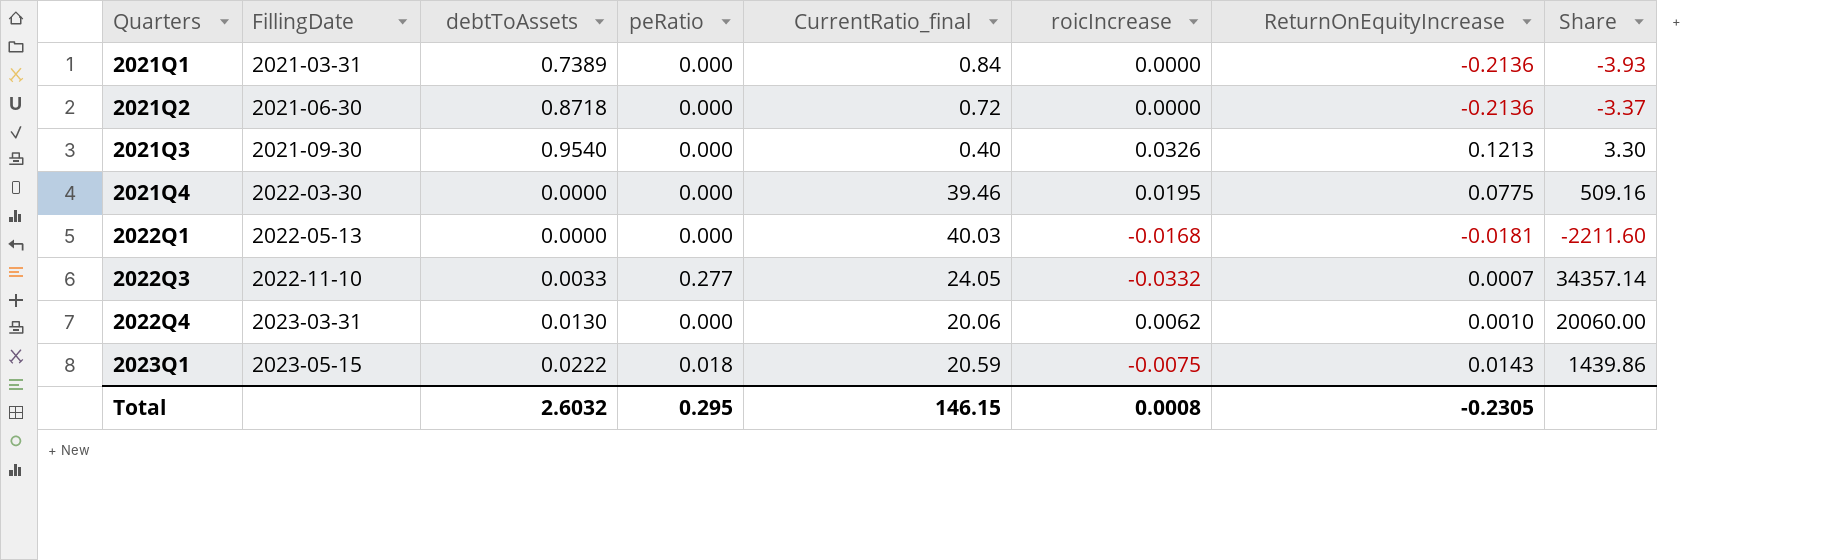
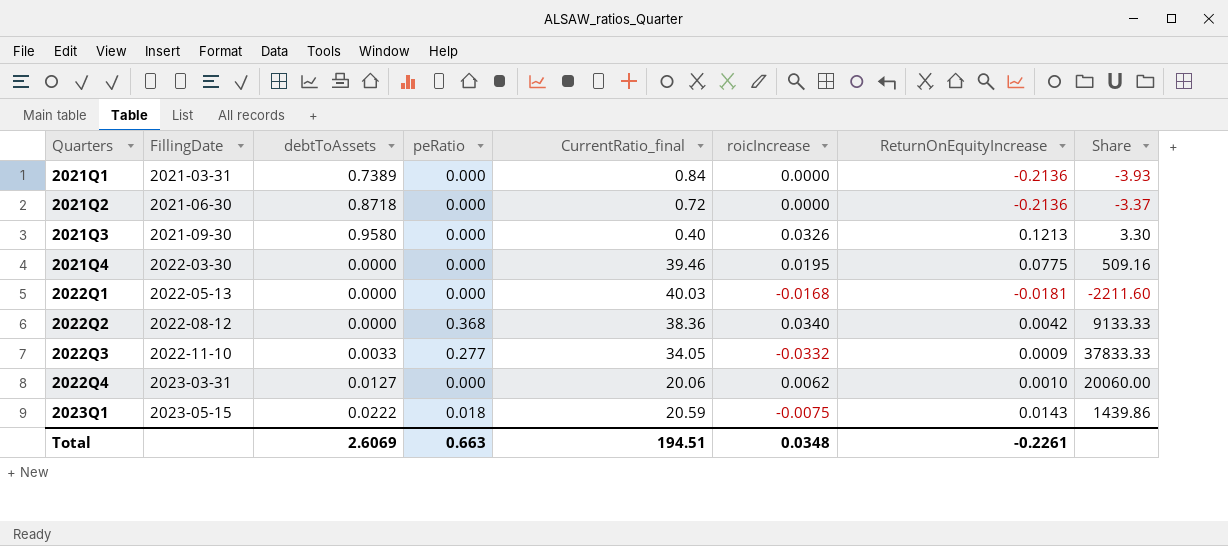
2021Q3 | debtToAssets: 0.9540 -> 0.9580
row 2022Q2: none -> 2022-08-12 | 0.0000 | 0.368 | 38.36 | 0.0340 | 0.0042 | 9133.33
2022Q3 | CurrentRatio_final: 24.05 -> 34.05
2022Q3 | ReturnOnEquityIncrease: 0.0007 -> 0.0009
2022Q3 | Share: 34357.14 -> 37833.33
2022Q4 | debtToAssets: 0.0130 -> 0.0127
Total | debtToAssets: 2.6032 -> 2.6069
Total | peRatio: 0.295 -> 0.663
Total | CurrentRatio_final: 146.15 -> 194.51
Total | roicIncrease: 0.0008 -> 0.0348
Total | ReturnOnEquityIncrease: -0.2305 -> -0.2261

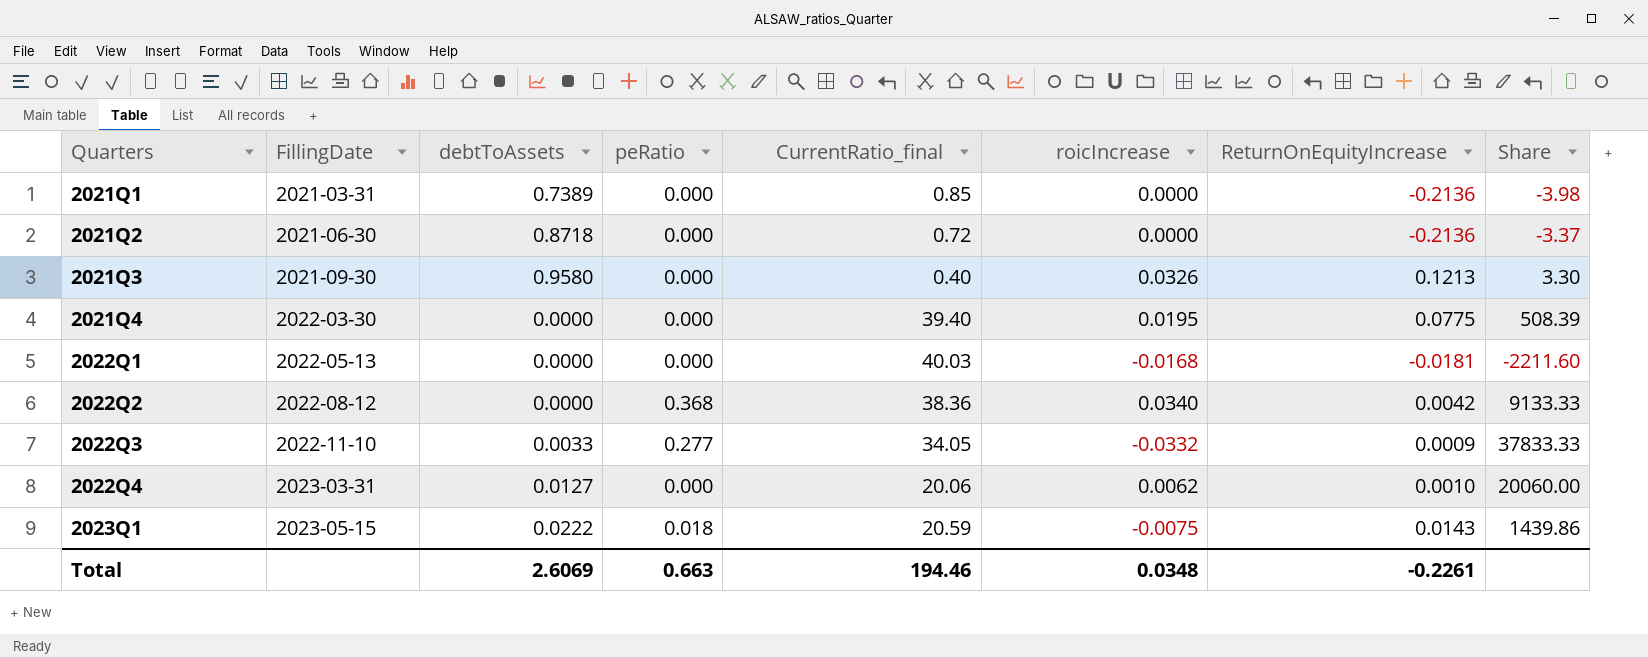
2021Q1 | CurrentRatio_final: 0.84 -> 0.85
2021Q1 | Share: -3.93 -> -3.98
2021Q4 | CurrentRatio_final: 39.46 -> 39.40
2021Q4 | Share: 509.16 -> 508.39
Total | CurrentRatio_final: 194.51 -> 194.46

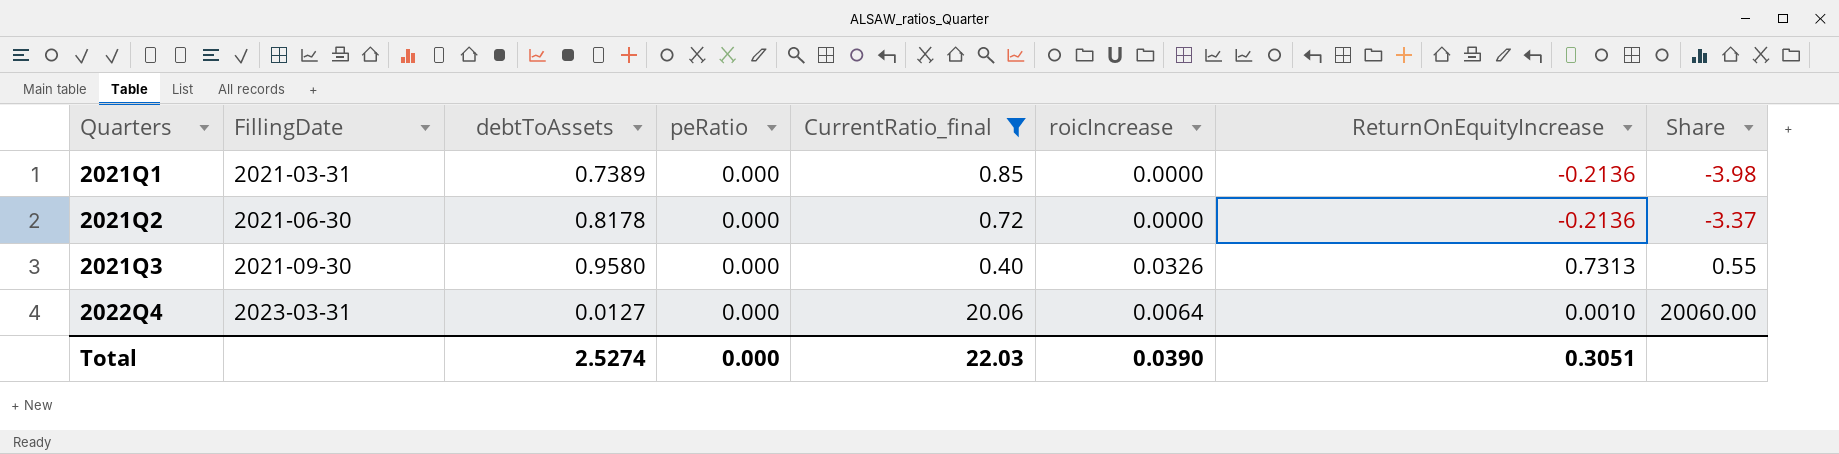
filter: none -> CurrentRatio_final <= 20.06
2021Q2 | debtToAssets: 0.8718 -> 0.8178
2021Q3 | ReturnOnEquityIncrease: 0.1213 -> 0.7313
2021Q3 | Share: 3.30 -> 0.55
2022Q4 | roicIncrease: 0.0062 -> 0.0064
Total | debtToAssets: 2.6069 -> 2.5274
Total | peRatio: 0.663 -> 0.000
Total | CurrentRatio_final: 194.46 -> 22.03
Total | roicIncrease: 0.0348 -> 0.0390
Total | ReturnOnEquityIncrease: -0.2261 -> 0.3051

